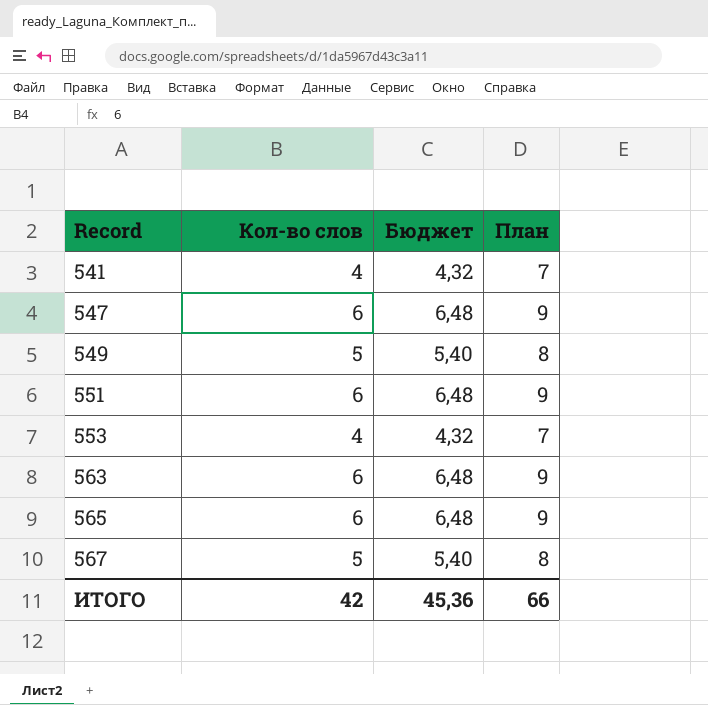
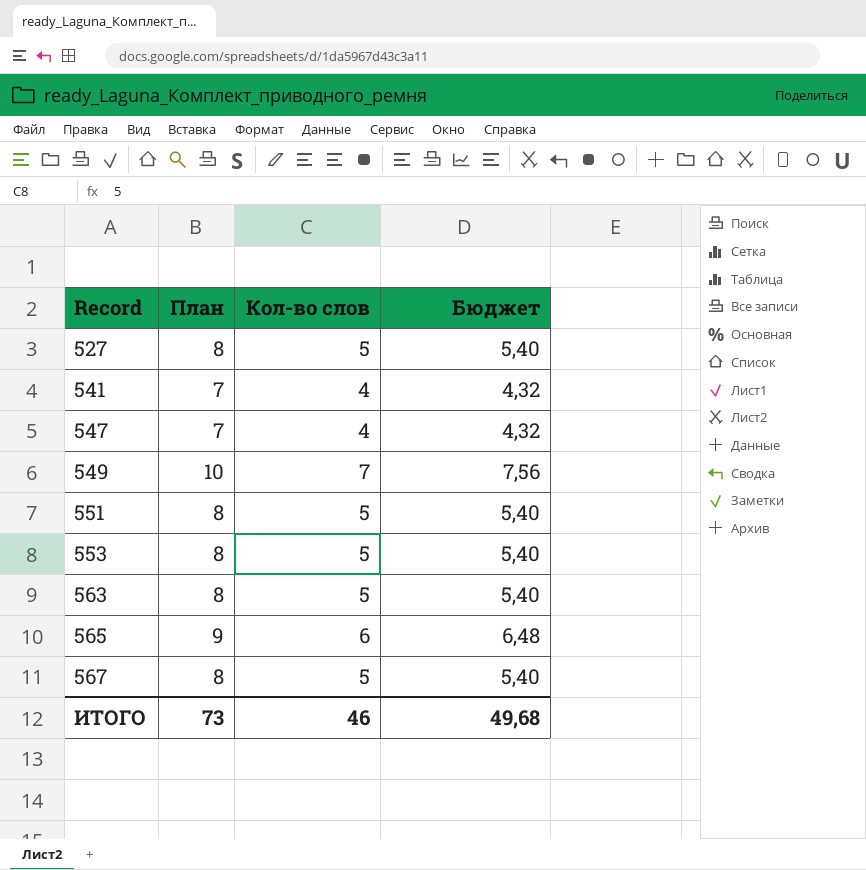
column План | position: 4 -> 2
row 527: none -> 8 | 5 | 5,40
547 | План: 9 -> 7
547 | Кол-во слов: 6 -> 4
547 | Бюджет: 6,48 -> 4,32
549 | План: 8 -> 10
549 | Кол-во слов: 5 -> 7
549 | Бюджет: 5,40 -> 7,56
551 | План: 9 -> 8
551 | Кол-во слов: 6 -> 5
551 | Бюджет: 6,48 -> 5,40
553 | План: 7 -> 8
553 | Кол-во слов: 4 -> 5
553 | Бюджет: 4,32 -> 5,40
563 | План: 9 -> 8
563 | Кол-во слов: 6 -> 5
563 | Бюджет: 6,48 -> 5,40
ИТОГО | План: 66 -> 73
ИТОГО | Кол-во слов: 42 -> 46
ИТОГО | Бюджет: 45,36 -> 49,68

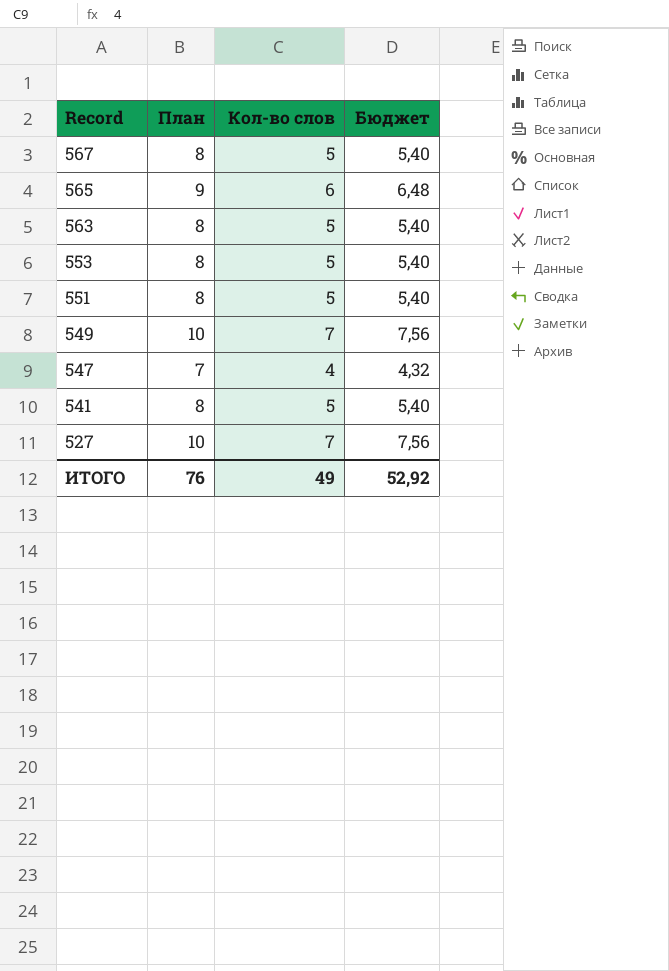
row order: Record ascending -> Record descending
541 | План: 7 -> 8
541 | Кол-во слов: 4 -> 5
541 | Бюджет: 4,32 -> 5,40
527 | План: 8 -> 10
527 | Кол-во слов: 5 -> 7
527 | Бюджет: 5,40 -> 7,56
ИТОГО | План: 73 -> 76
ИТОГО | Кол-во слов: 46 -> 49
ИТОГО | Бюджет: 49,68 -> 52,92

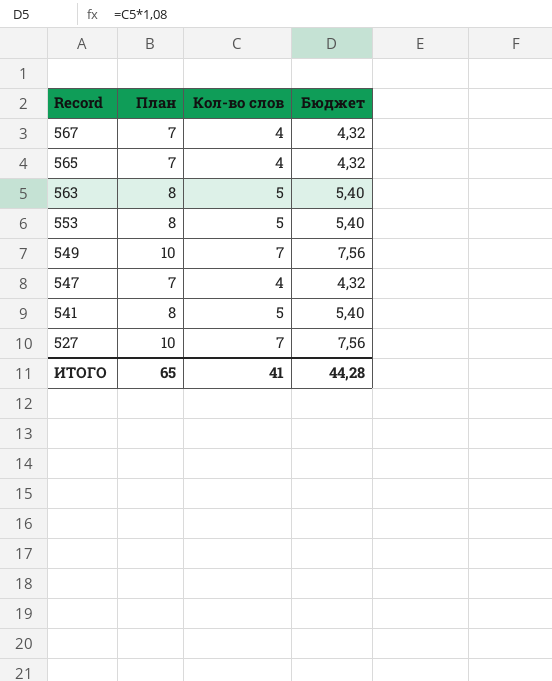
row 551: 8 | 5 | 5,40 -> none
567 | План: 8 -> 7
567 | Кол-во слов: 5 -> 4
567 | Бюджет: 5,40 -> 4,32
565 | План: 9 -> 7
565 | Кол-во слов: 6 -> 4
565 | Бюджет: 6,48 -> 4,32
ИТОГО | План: 76 -> 65
ИТОГО | Кол-во слов: 49 -> 41
ИТОГО | Бюджет: 52,92 -> 44,28

